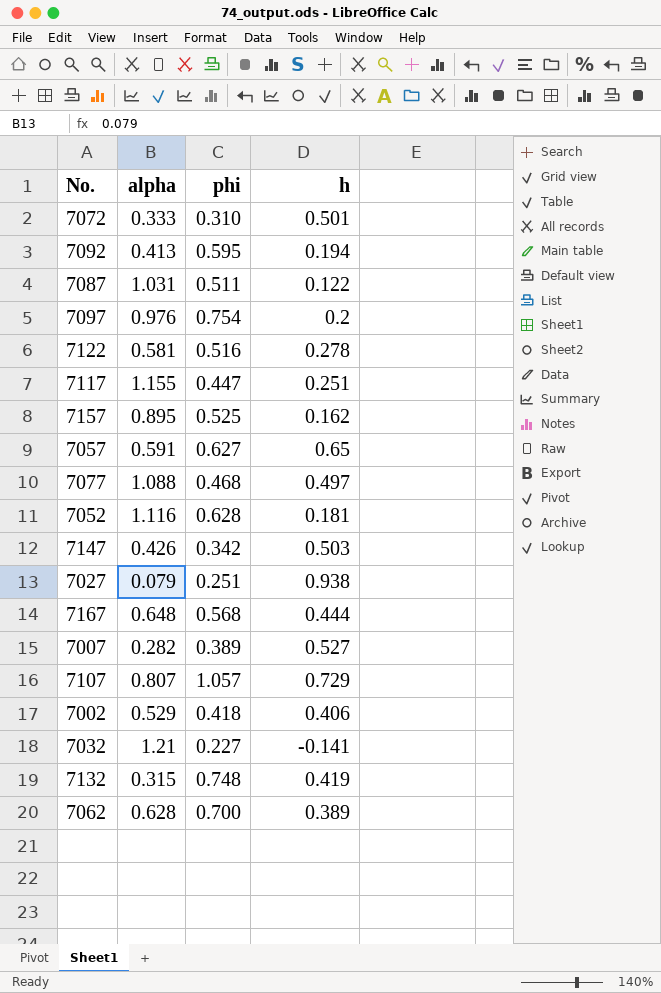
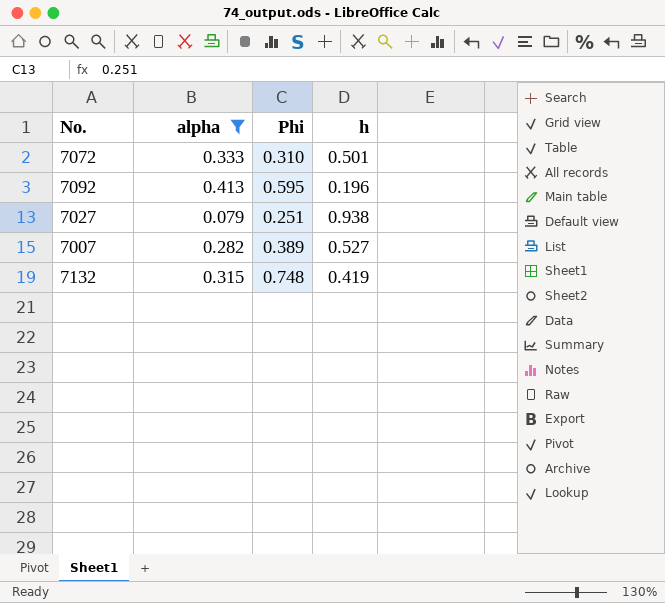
filter: none -> alpha <= 0.413
column name: phi -> Phi
7092 | h: 0.194 -> 0.196

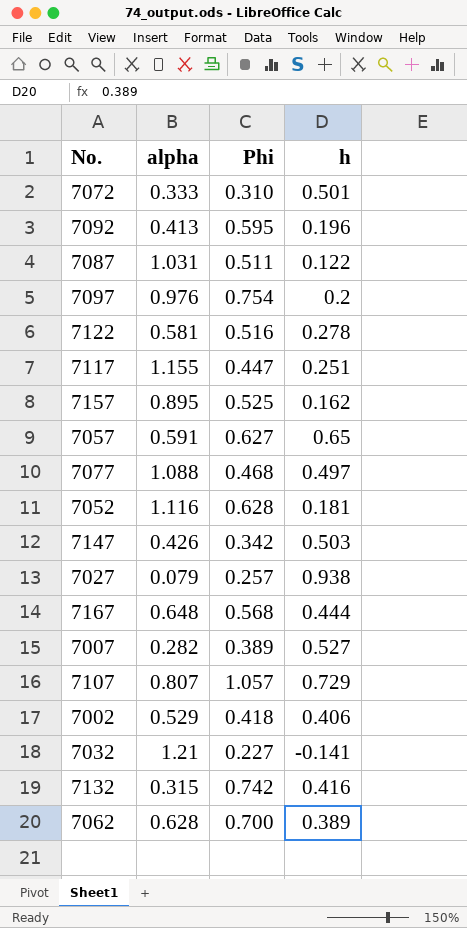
filter: alpha <= 0.413 -> none
7027 | Phi: 0.251 -> 0.257
7132 | Phi: 0.748 -> 0.742
7132 | h: 0.419 -> 0.416

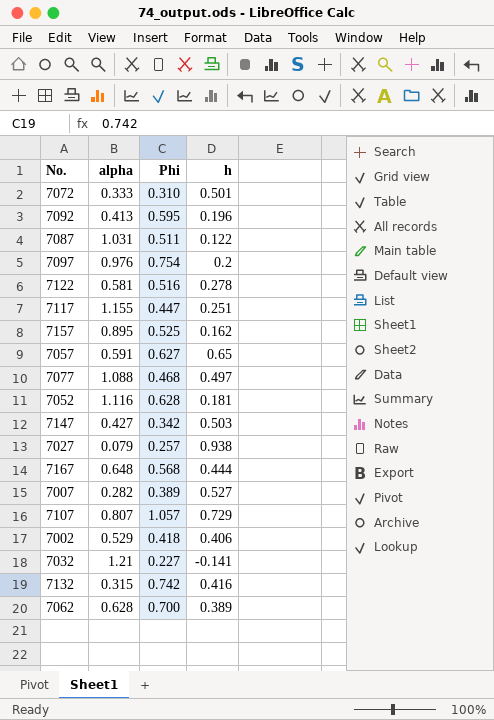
7147 | alpha: 0.426 -> 0.427

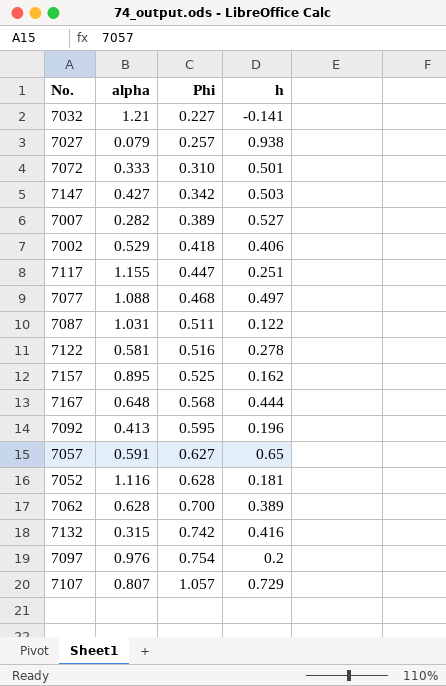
row order: none -> Phi ascending

